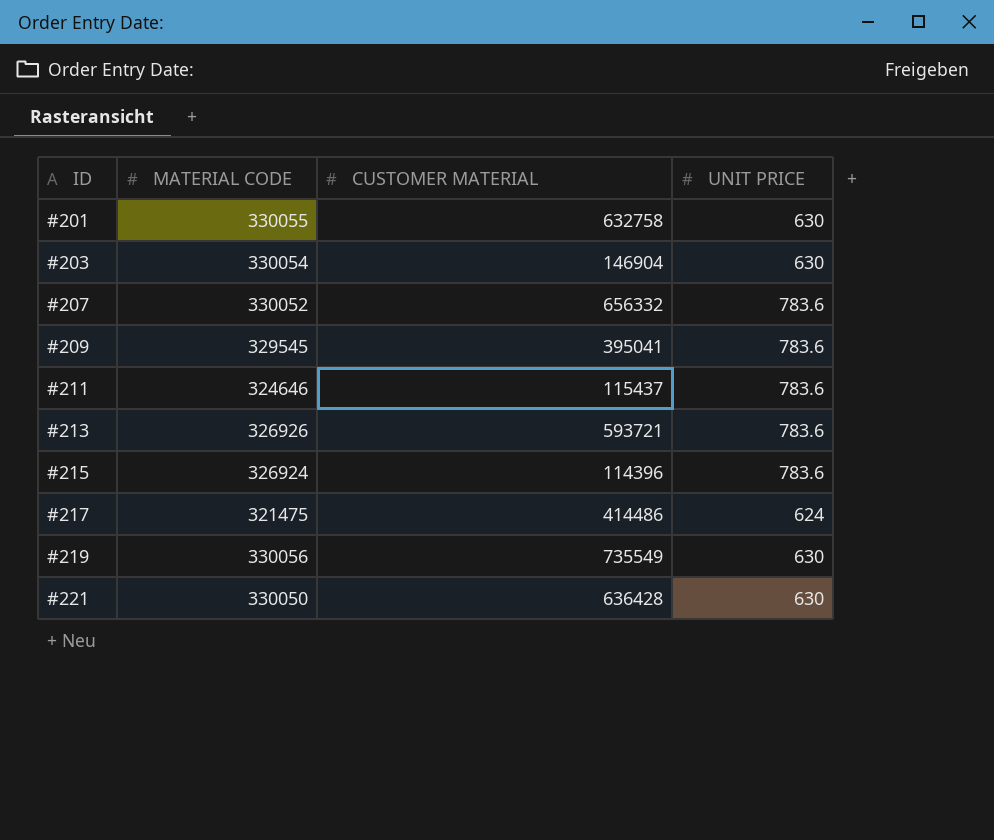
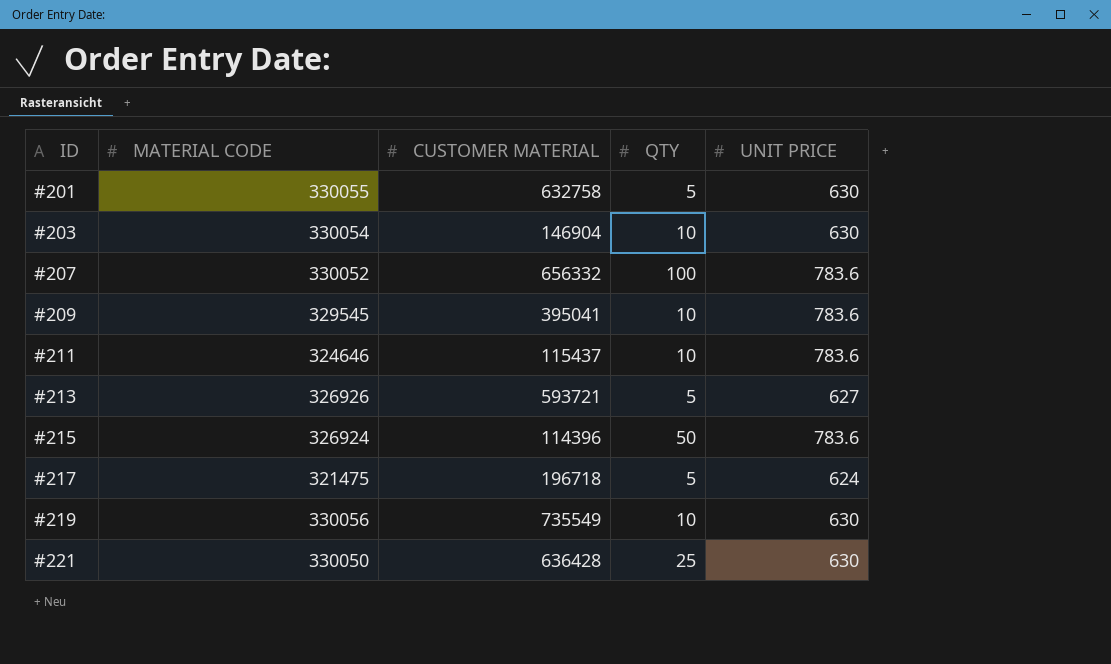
column QTY | position: none -> 4
#213 | UNIT PRICE: 783.6 -> 627
#217 | CUSTOMER MATERIAL: 414486 -> 196718

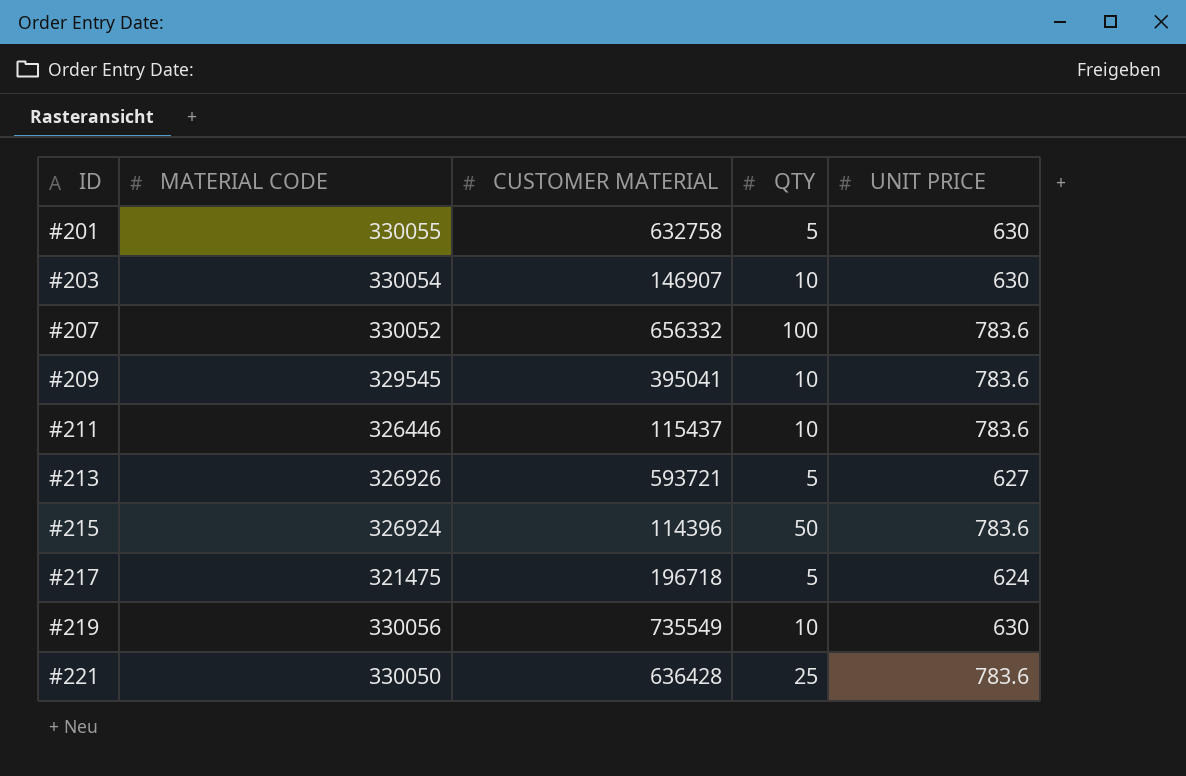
#203 | CUSTOMER MATERIAL: 146904 -> 146907
#211 | MATERIAL CODE: 324646 -> 326446
#221 | UNIT PRICE: 630 -> 783.6

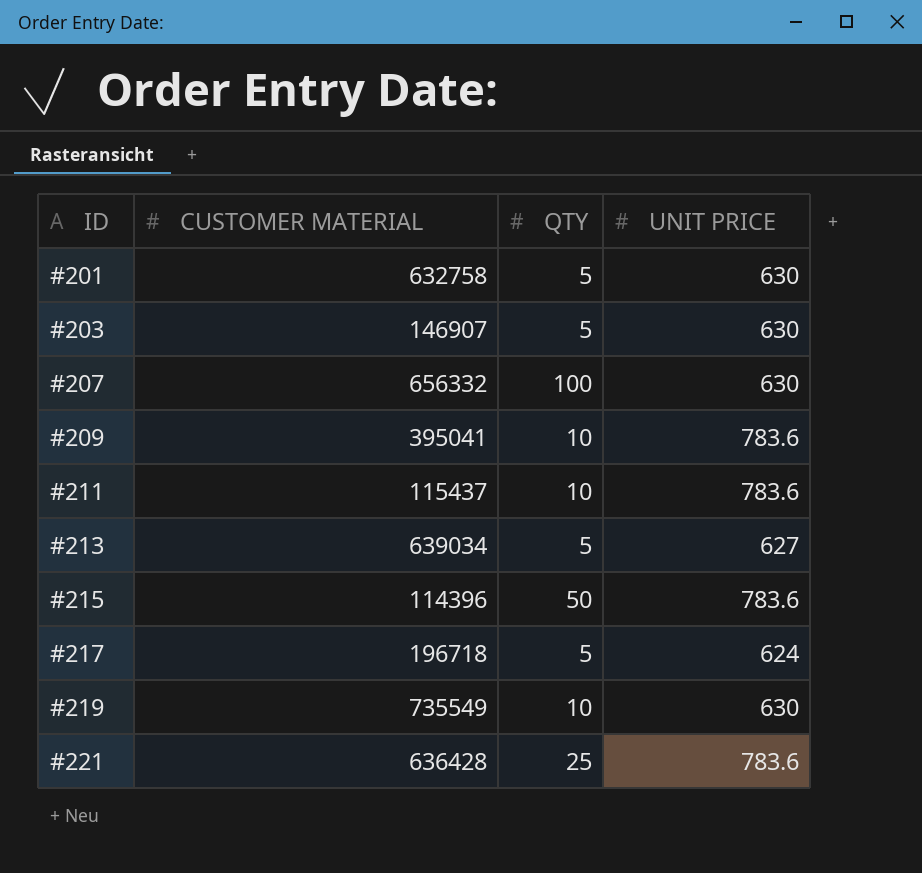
column MATERIAL CODE | position: 2 -> none
#203 | QTY: 10 -> 5
#207 | UNIT PRICE: 783.6 -> 630
#213 | CUSTOMER MATERIAL: 593721 -> 639034

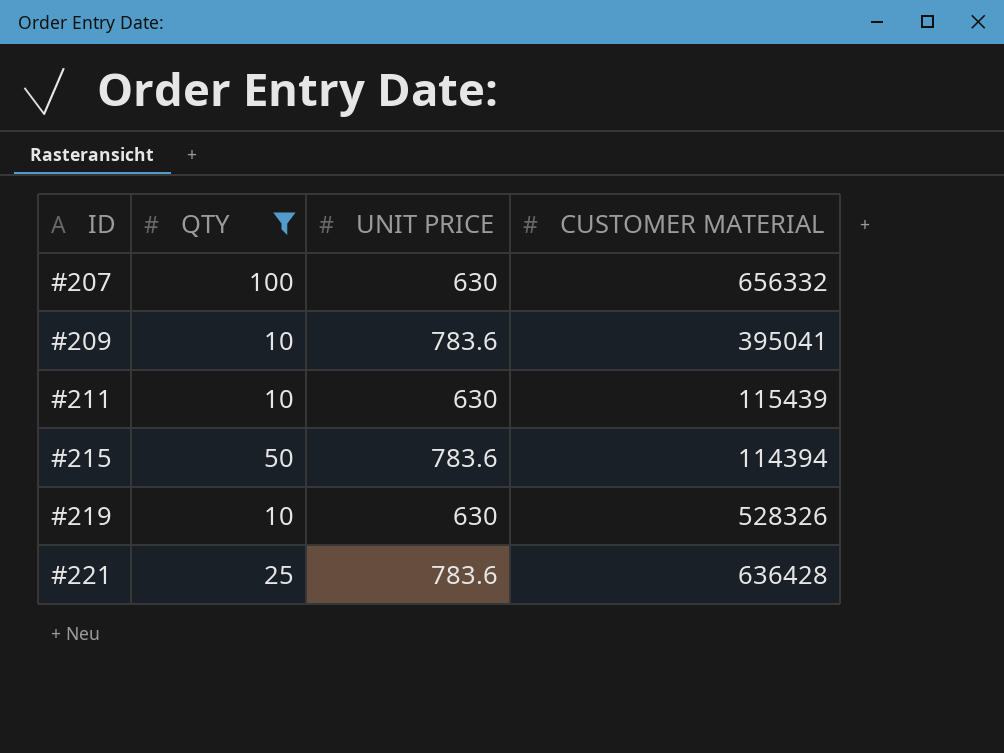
filter: none -> QTY != 5
column CUSTOMER MATERIAL | position: 2 -> 4
#211 | UNIT PRICE: 783.6 -> 630
#211 | CUSTOMER MATERIAL: 115437 -> 115439
#215 | CUSTOMER MATERIAL: 114396 -> 114394
#219 | CUSTOMER MATERIAL: 735549 -> 528326

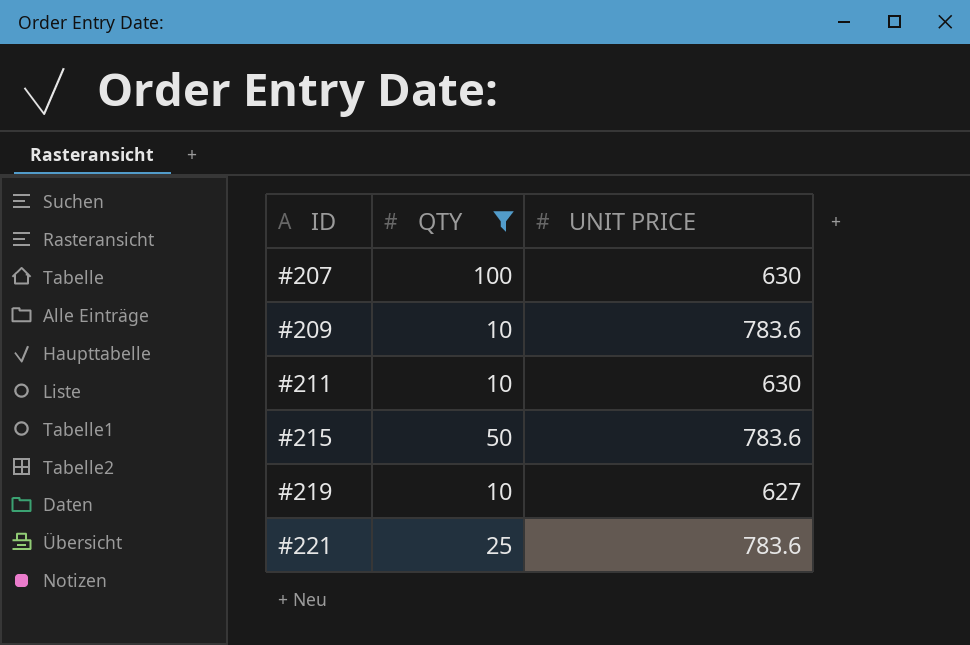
column CUSTOMER MATERIAL | position: 4 -> none
#219 | UNIT PRICE: 630 -> 627

